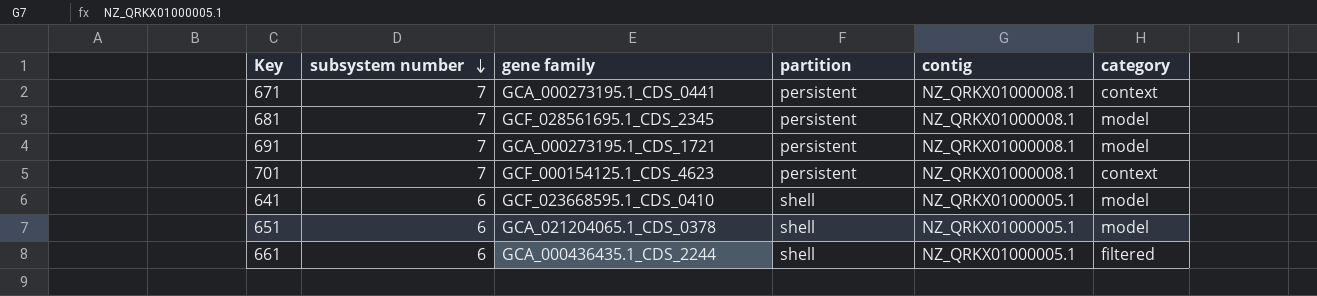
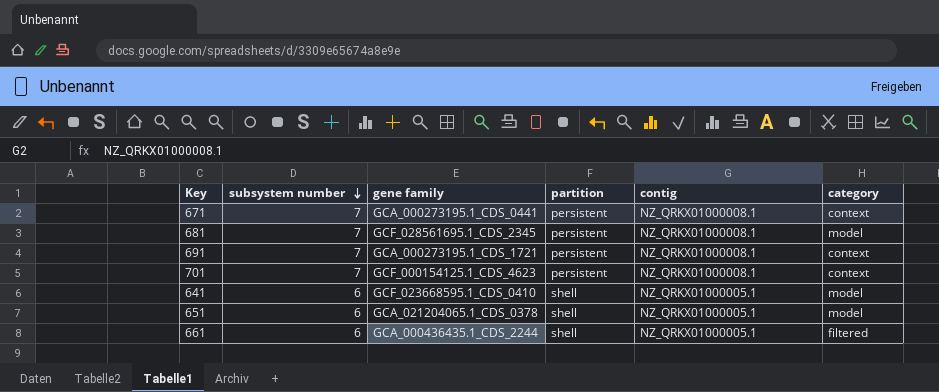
691 | category: model -> context

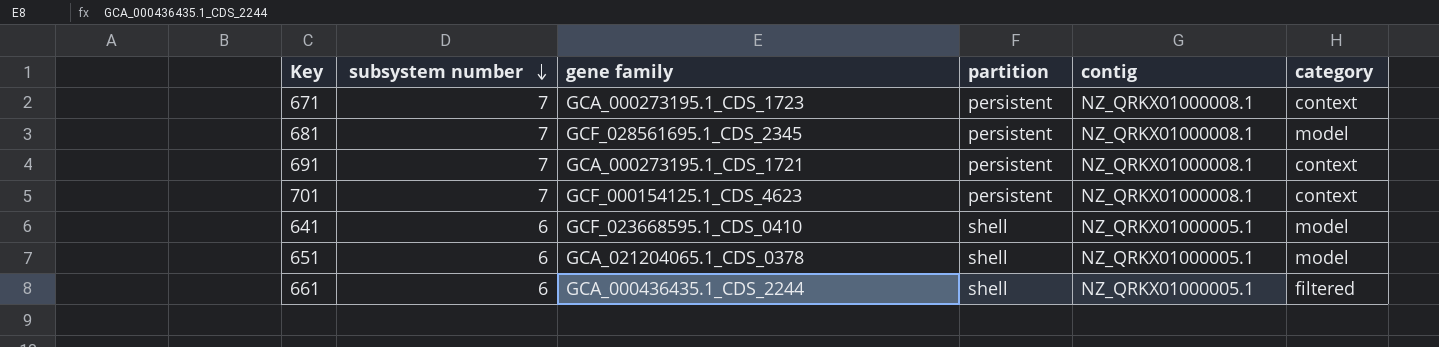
671 | gene family: GCA_000273195.1_CDS_0441 -> GCA_000273195.1_CDS_1723

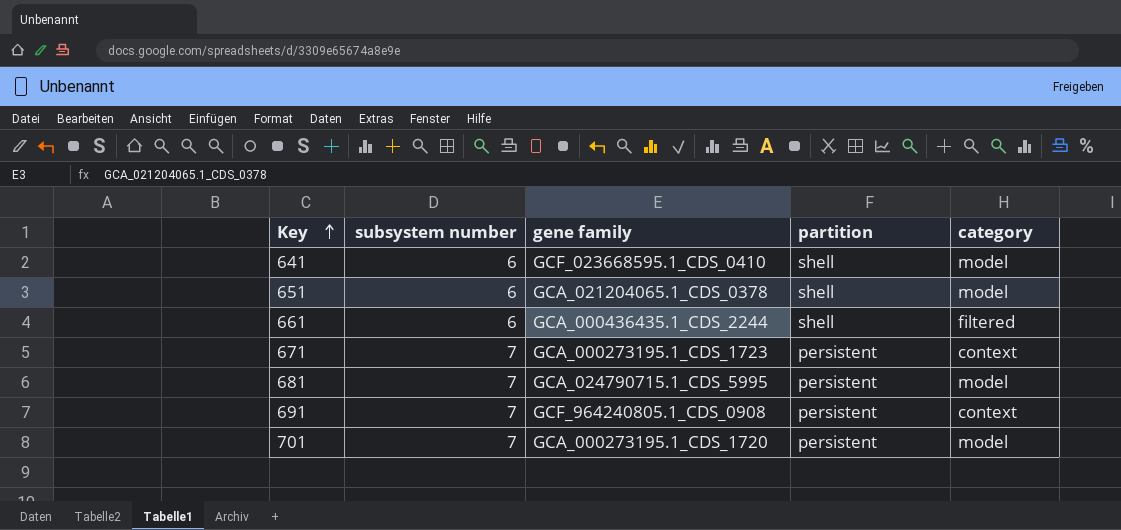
row order: subsystem number descending -> Key ascending
column contig | position: 5 -> none
681 | gene family: GCF_028561695.1_CDS_2345 -> GCA_024790715.1_CDS_5995
691 | gene family: GCA_000273195.1_CDS_1721 -> GCF_964240805.1_CDS_0908
701 | gene family: GCF_000154125.1_CDS_4623 -> GCA_000273195.1_CDS_1720
701 | category: context -> model

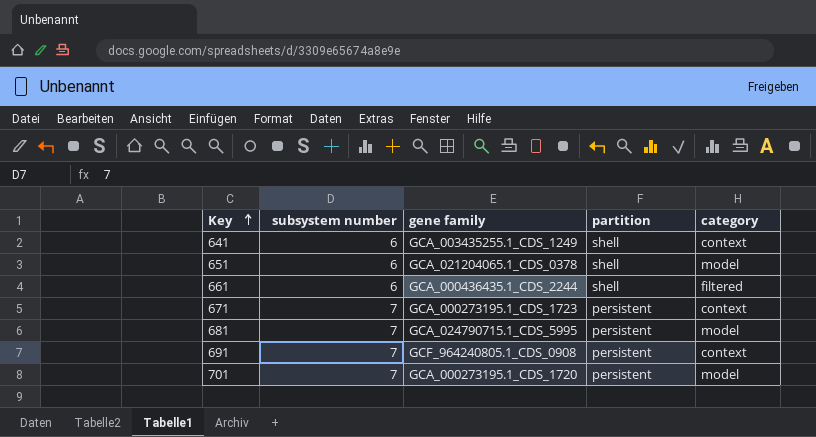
641 | gene family: GCF_023668595.1_CDS_0410 -> GCA_003435255.1_CDS_1249
641 | category: model -> context

